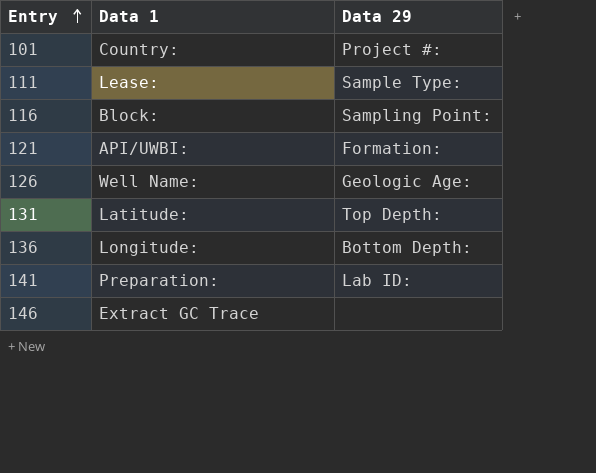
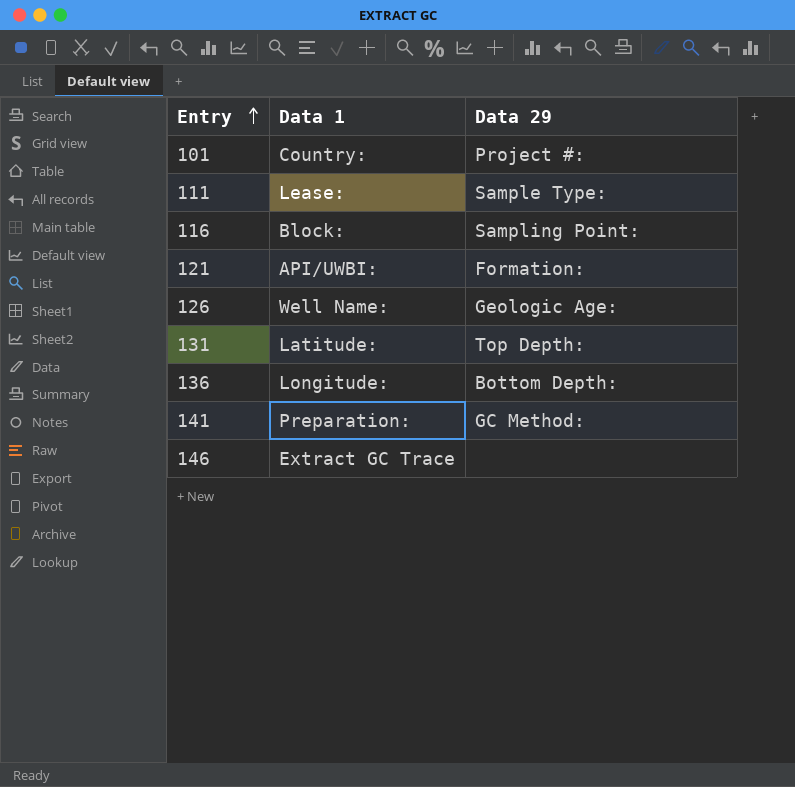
141 | Data 29: Lab ID: -> GC Method:

